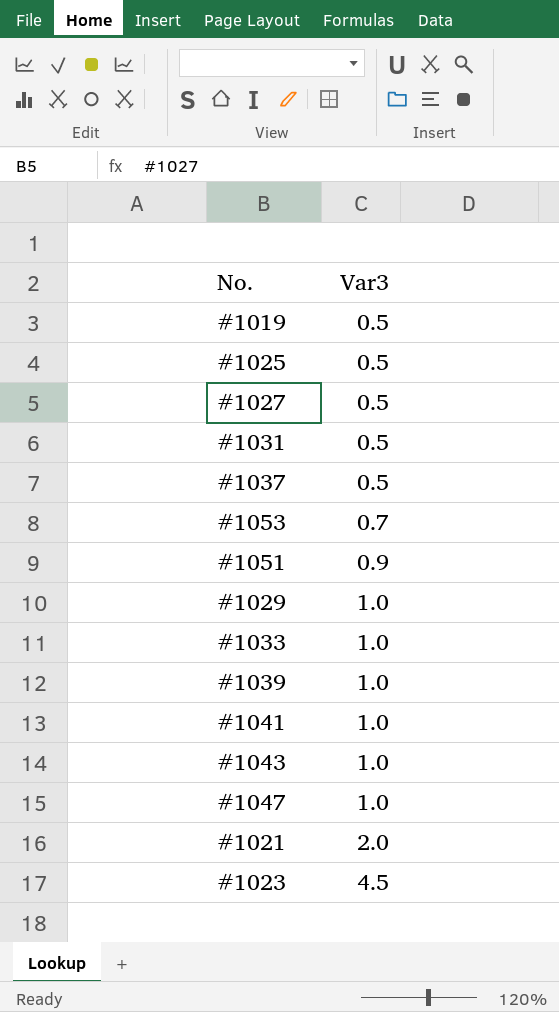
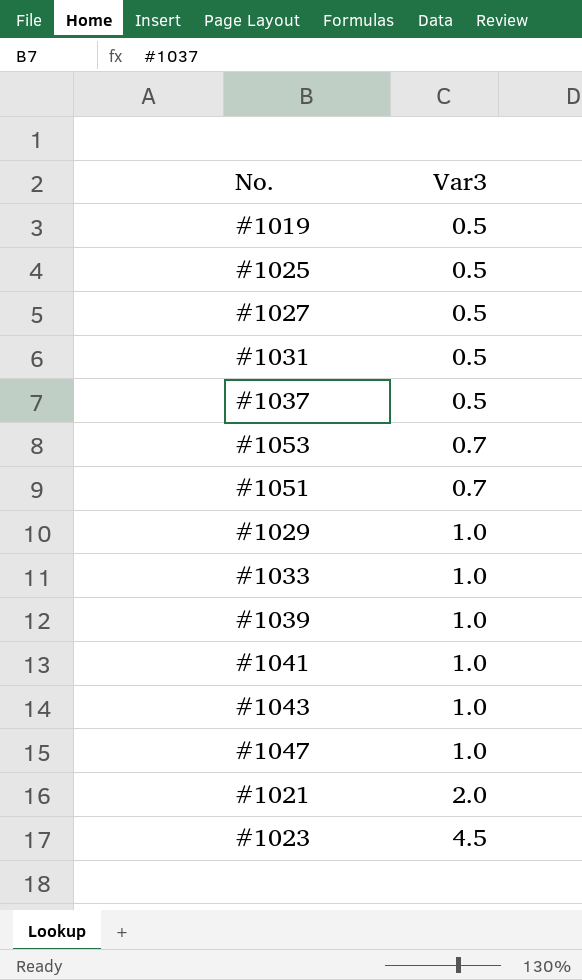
#1051 | Var3: 0.9 -> 0.7

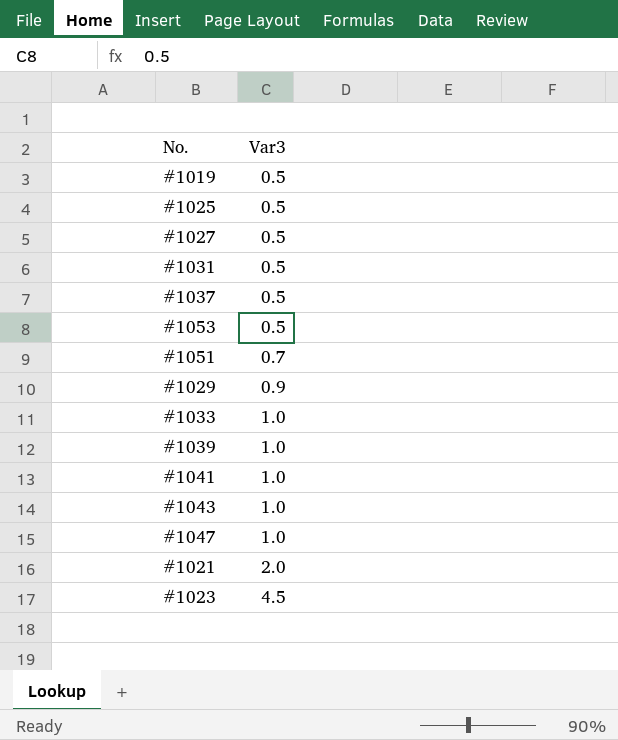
#1053 | Var3: 0.7 -> 0.5
#1029 | Var3: 1.0 -> 0.9

